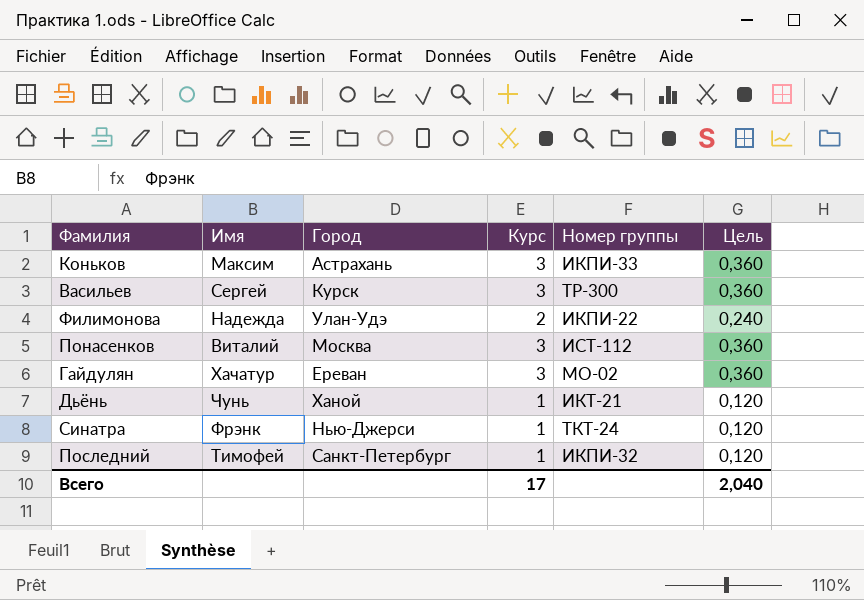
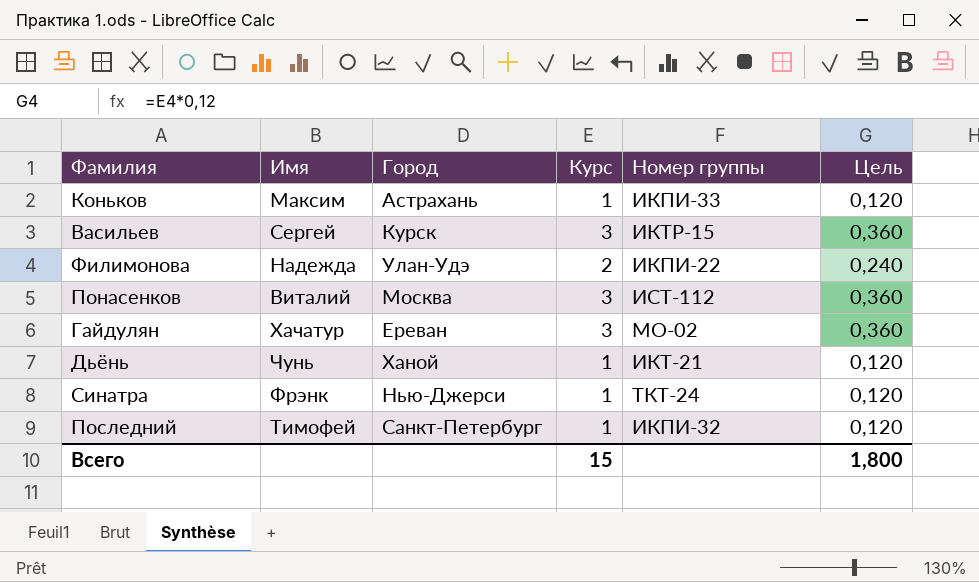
Коньков | Курс: 3 -> 1
Коньков | Цель: 0,360 -> 0,120
Васильев | Номер группы: ТР-300 -> ИКТР-15
Всего | Курс: 17 -> 15
Всего | Цель: 2,040 -> 1,800

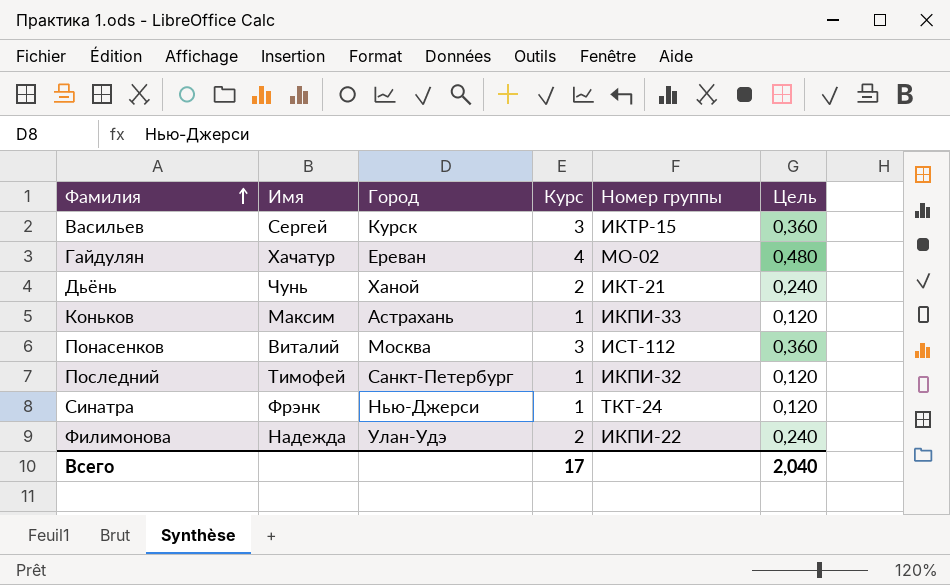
row order: none -> Фамилия ascending
Гайдулян | Курс: 3 -> 4
Гайдулян | Цель: 0,360 -> 0,480
Дьёнь | Курс: 1 -> 2
Дьёнь | Цель: 0,120 -> 0,240
Всего | Курс: 15 -> 17
Всего | Цель: 1,800 -> 2,040

